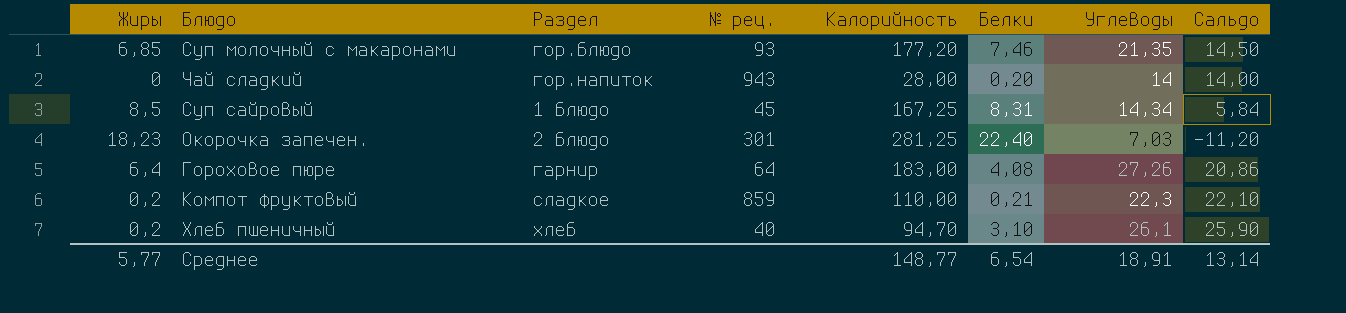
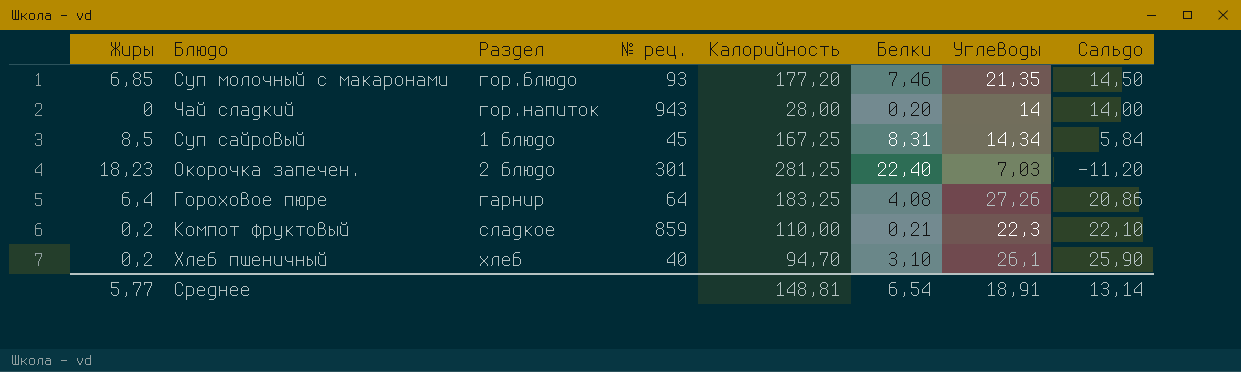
Гороховое пюре | Калорийность: 183,00 -> 183,25
Среднее | Калорийность: 148,77 -> 148,81

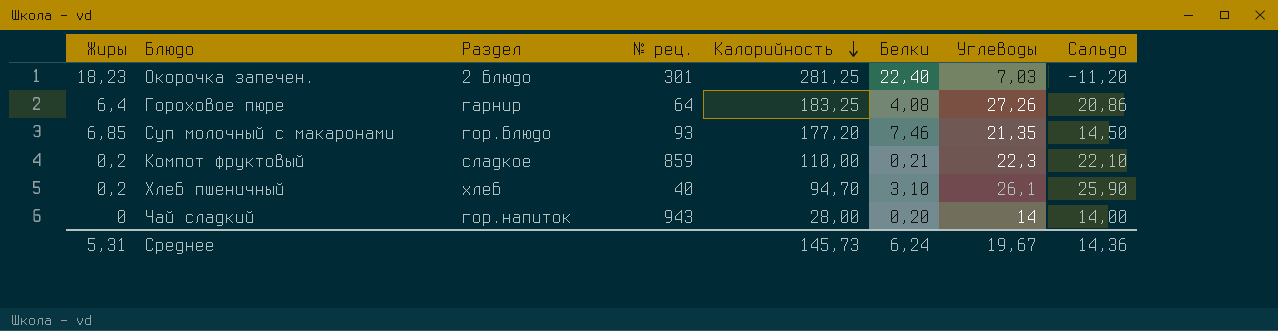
row order: none -> Калорийность descending
row Суп сайровый: 8,5 | 1 блюдо | 45 | 167,25 | 8,31 | 14,34 | 5,84 -> none
Среднее | Жиры: 5,77 -> 5,31
Среднее | Калорийность: 148,81 -> 145,73
Среднее | Белки: 6,54 -> 6,24
Среднее | Углеводы: 18,91 -> 19,67
Среднее | Сальдо: 13,14 -> 14,36

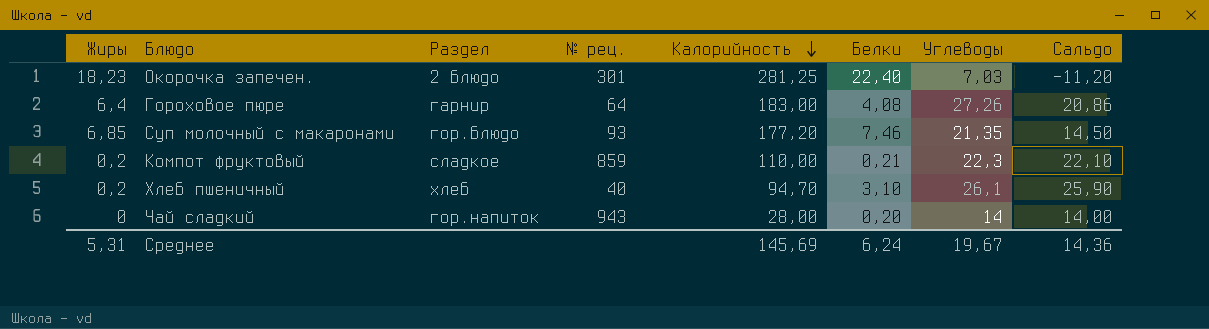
Гороховое пюре | Калорийность: 183,25 -> 183,00
Среднее | Калорийность: 145,73 -> 145,69

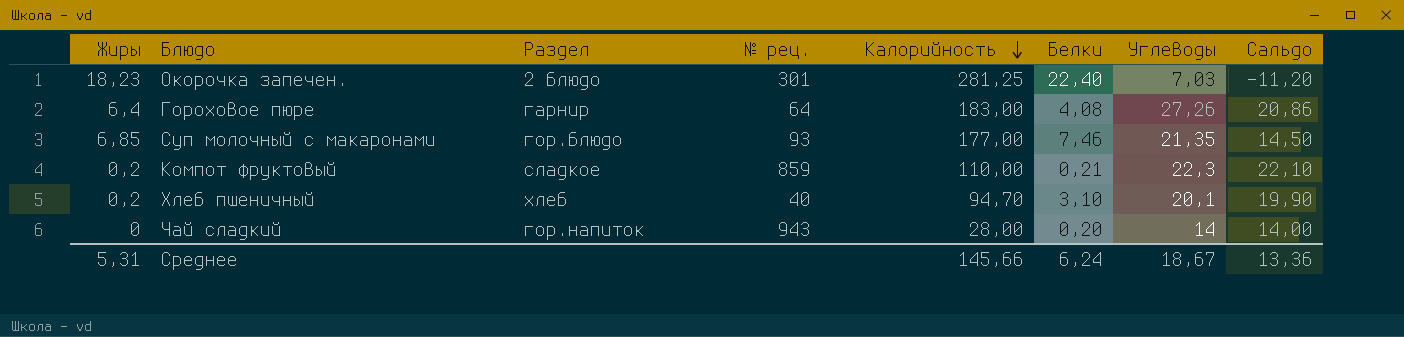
Суп молочный с макаронами | Калорийность: 177,20 -> 177,00
Хлеб пшеничный | Углеводы: 26,1 -> 20,1
Хлеб пшеничный | Сальдо: 25,90 -> 19,90
Среднее | Калорийность: 145,69 -> 145,66
Среднее | Углеводы: 19,67 -> 18,67
Среднее | Сальдо: 14,36 -> 13,36

